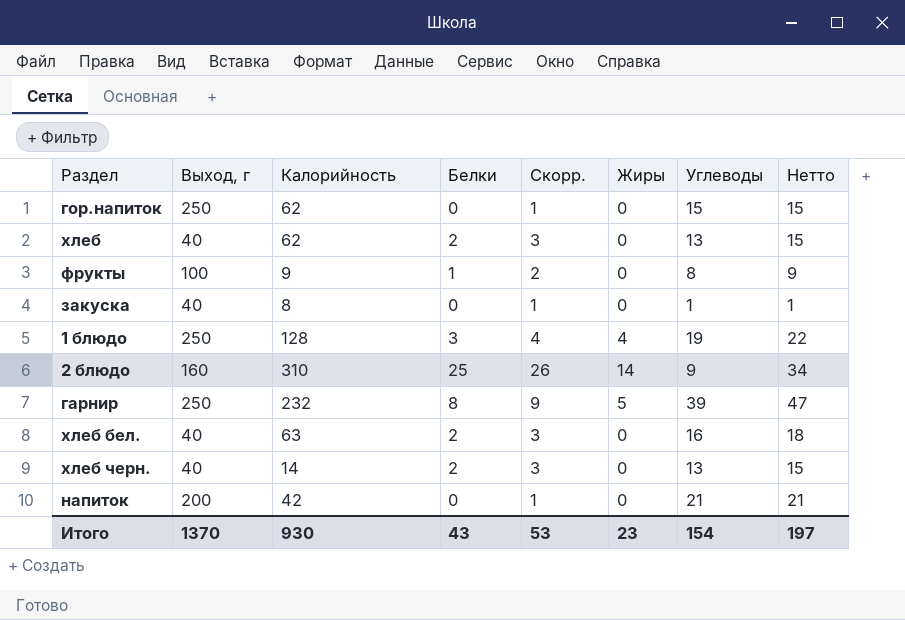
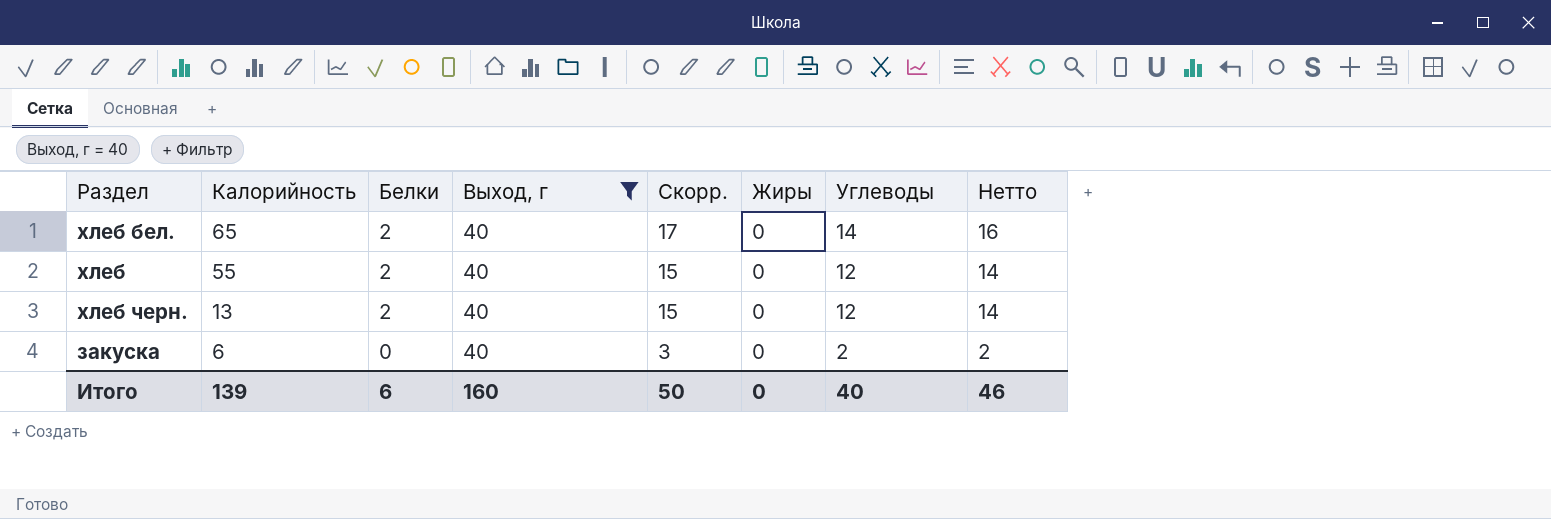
filter: none -> Выход, г = 40
row order: none -> Калорийность descending
column Выход, г | position: 2 -> 4
column Скорр. | formula: [Белки] + 1 -> [Нетто] + 1
хлеб бел. | Калорийность: 63 -> 65
хлеб бел. | Углеводы: 16 -> 14
хлеб бел. | Нетто: 18 -> 16
хлеб | Калорийность: 62 -> 55
хлеб | Углеводы: 13 -> 12
хлеб | Нетто: 15 -> 14
хлеб черн. | Калорийность: 14 -> 13
хлеб черн. | Углеводы: 13 -> 12
хлеб черн. | Нетто: 15 -> 14
закуска | Калорийность: 8 -> 6
закуска | Углеводы: 1 -> 2
закуска | Нетто: 1 -> 2
Итого | Калорийность: 930 -> 139
Итого | Белки: 43 -> 6
Итого | Выход, г: 1370 -> 160
Итого | Скорр.: 53 -> 50
Итого | Жиры: 23 -> 0
Итого | Углеводы: 154 -> 40
Итого | Нетто: 197 -> 46

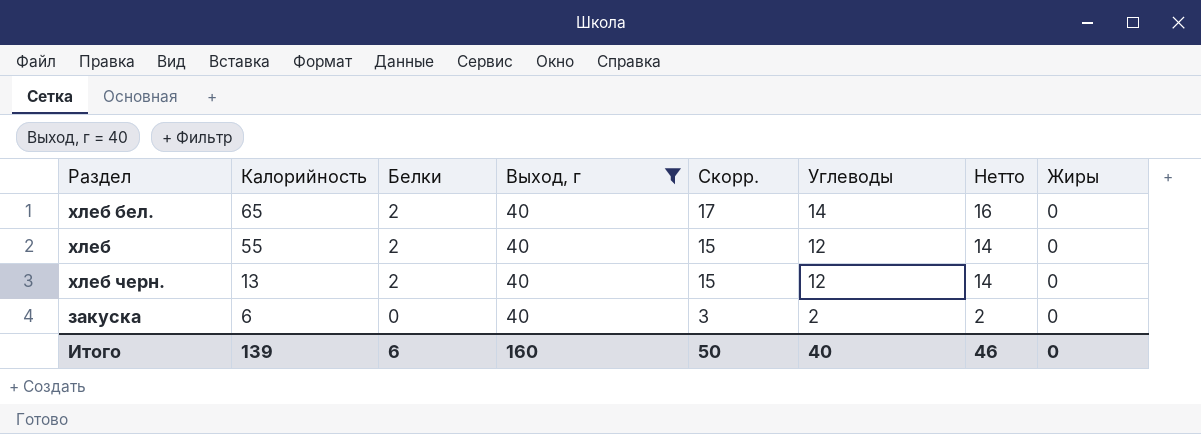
column Жиры | position: 6 -> 8

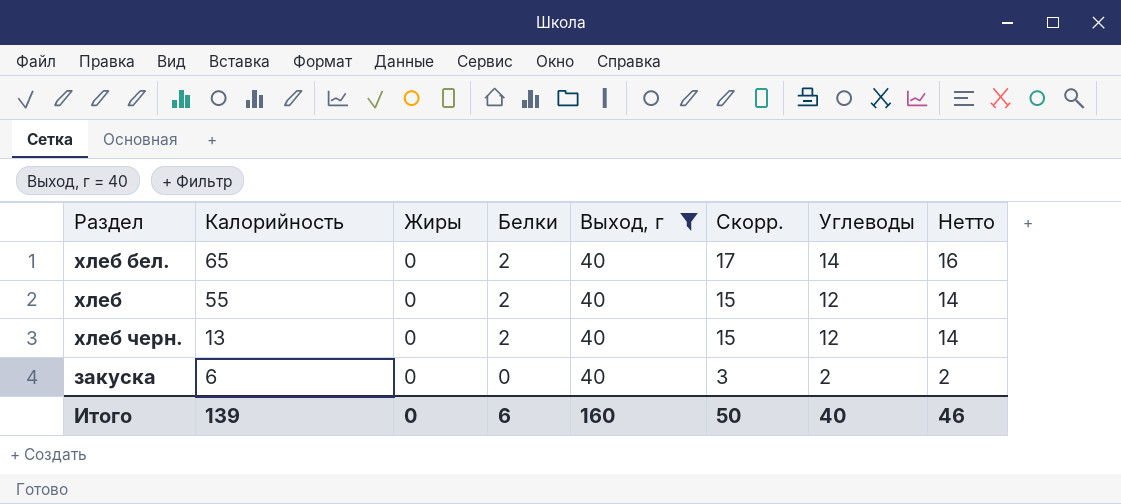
column Жиры | position: 8 -> 3

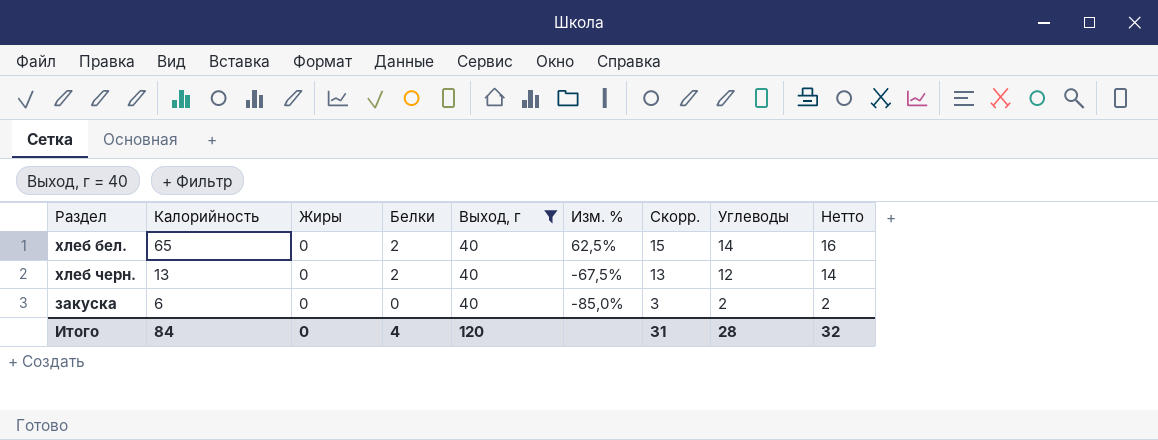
column Изм. % | formula: none -> ([Калорийность] - [Выход, г]) / [Выход, г]
column Скорр. | formula: [Нетто] + 1 -> [Углеводы] + 1
row хлеб: 55 | 0 | 2 | 40 | 15 | 12 | 14 -> none
Итого | Калорийность: 139 -> 84
Итого | Белки: 6 -> 4
Итого | Выход, г: 160 -> 120
Итого | Скорр.: 50 -> 31
Итого | Углеводы: 40 -> 28
Итого | Нетто: 46 -> 32

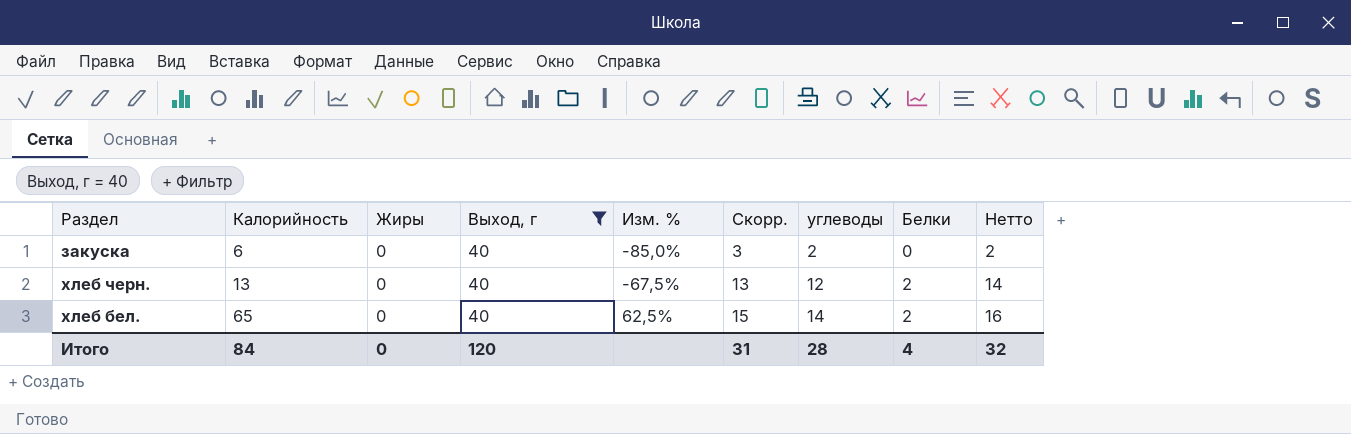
row order: Калорийность descending -> Калорийность ascending
column name: Углеводы -> углеводы
column Белки | position: 4 -> 8

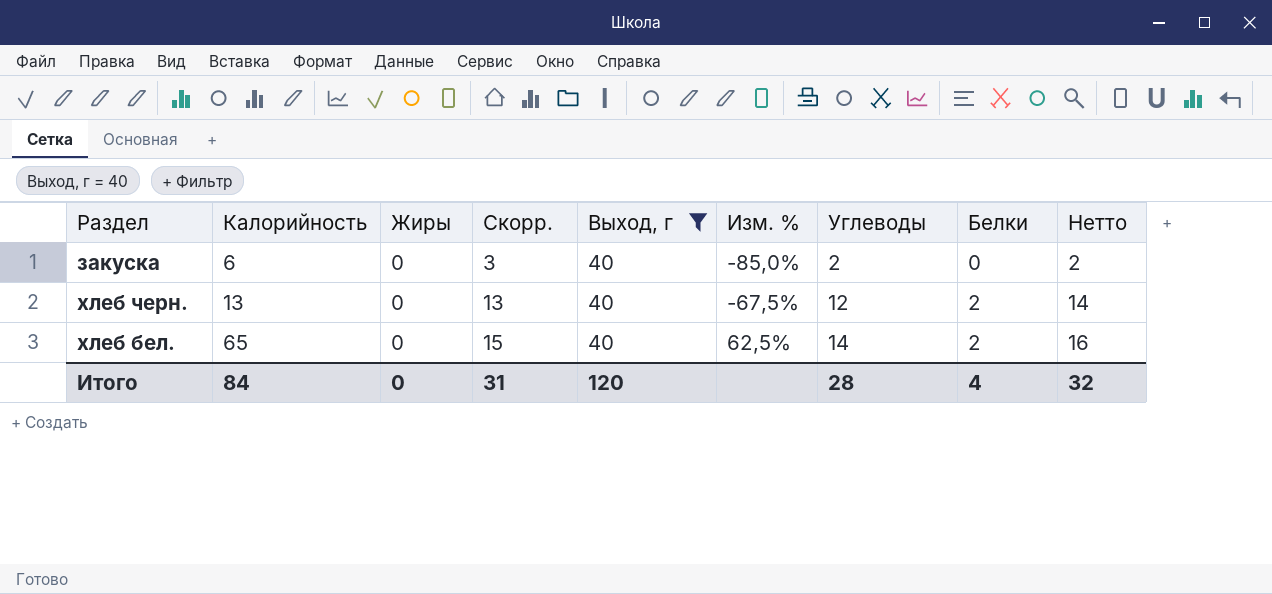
column Скорр. | position: 6 -> 4
column name: углеводы -> Углеводы

